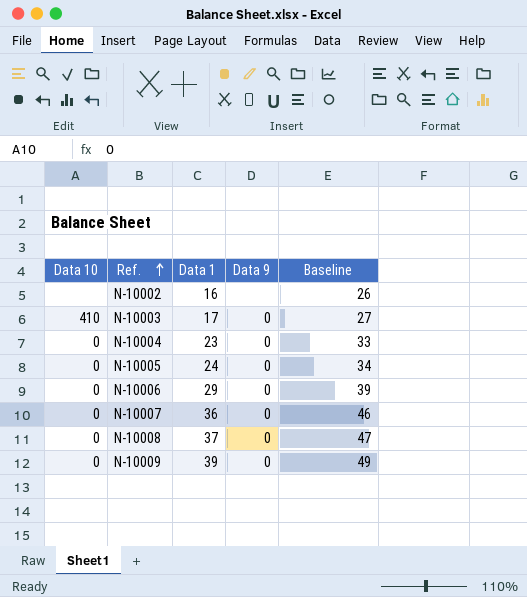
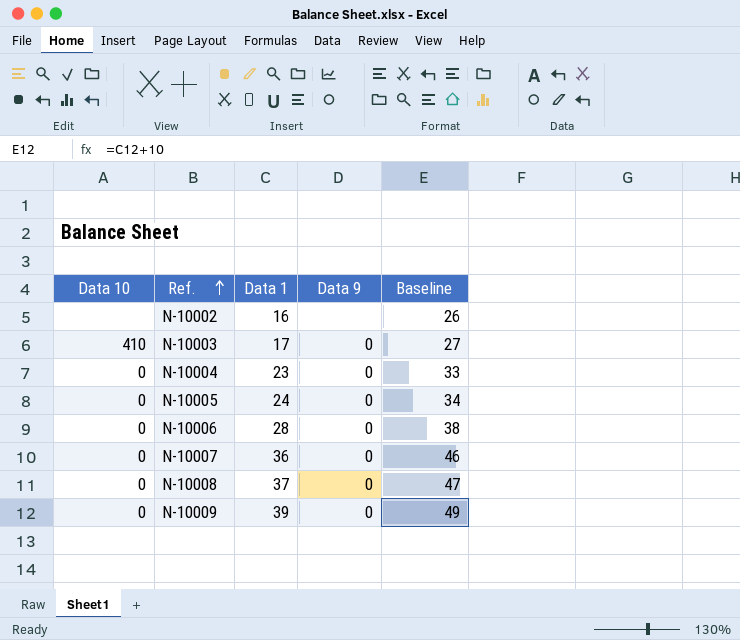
N-10006 | Data 1: 29 -> 28
N-10006 | Baseline: 39 -> 38

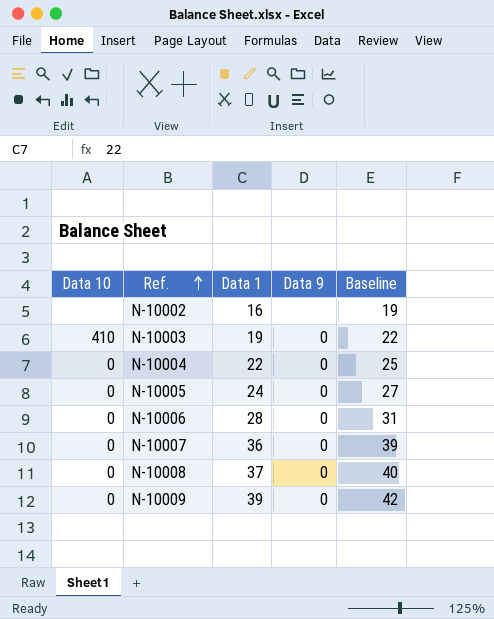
column Baseline | formula: [Data 1] + 10 -> [Data 1] + 3
N-10003 | Data 1: 17 -> 19
N-10004 | Data 1: 23 -> 22

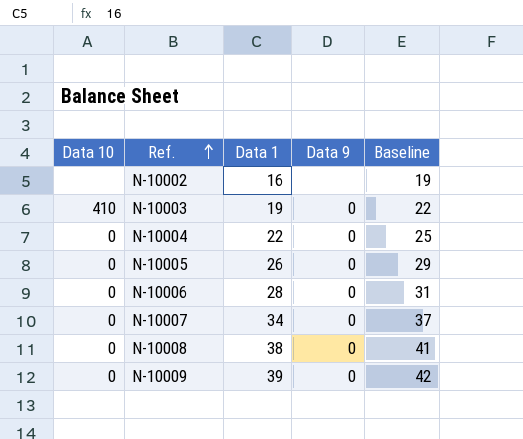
N-10005 | Data 1: 24 -> 26
N-10005 | Baseline: 27 -> 29
N-10007 | Data 1: 36 -> 34
N-10007 | Baseline: 39 -> 37
N-10008 | Data 1: 37 -> 38
N-10008 | Baseline: 40 -> 41

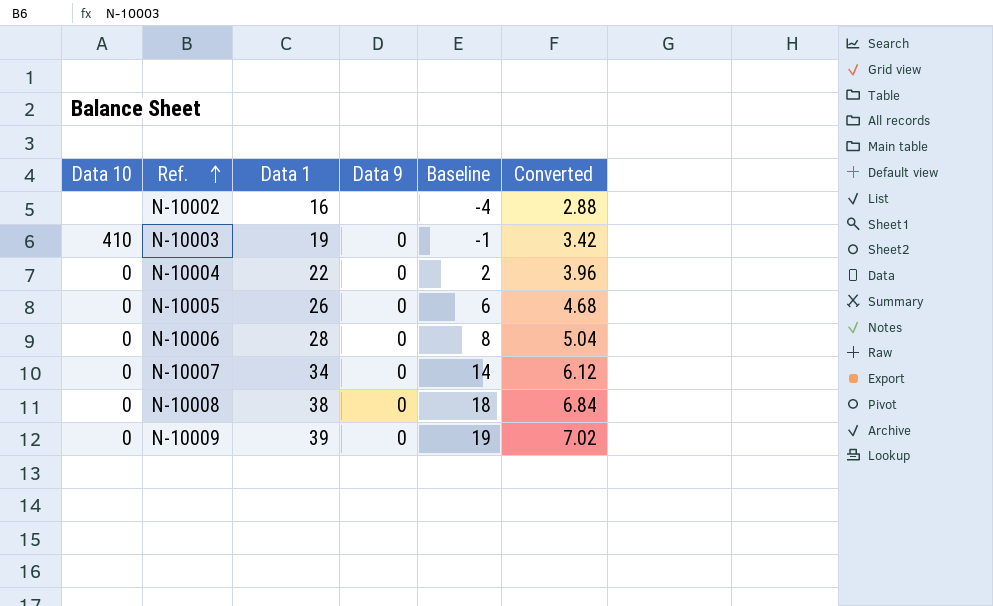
column Baseline | formula: [Data 1] + 3 -> [Data 1] - 20
column Converted | formula: none -> [Data 1] * 0.18

